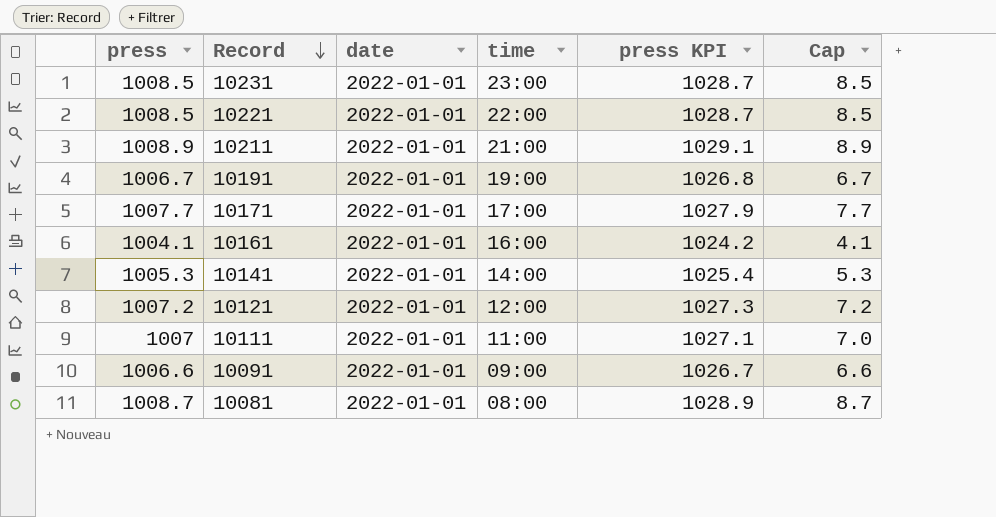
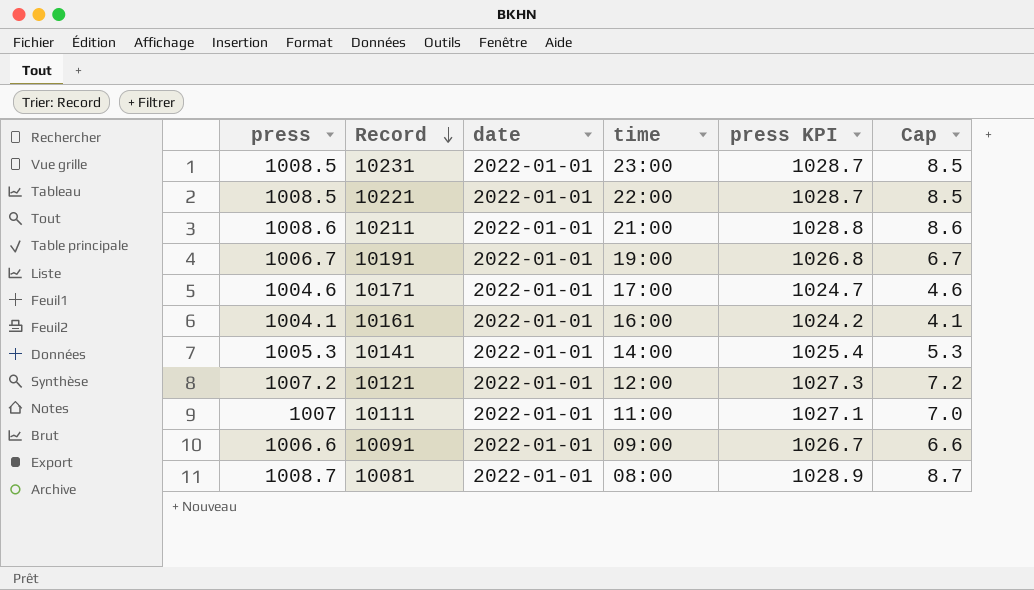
10211 | press: 1008.9 -> 1008.6
10211 | press KPI: 1029.1 -> 1028.8
10211 | Cap: 8.9 -> 8.6
10171 | press: 1007.7 -> 1004.6
10171 | press KPI: 1027.9 -> 1024.7
10171 | Cap: 7.7 -> 4.6

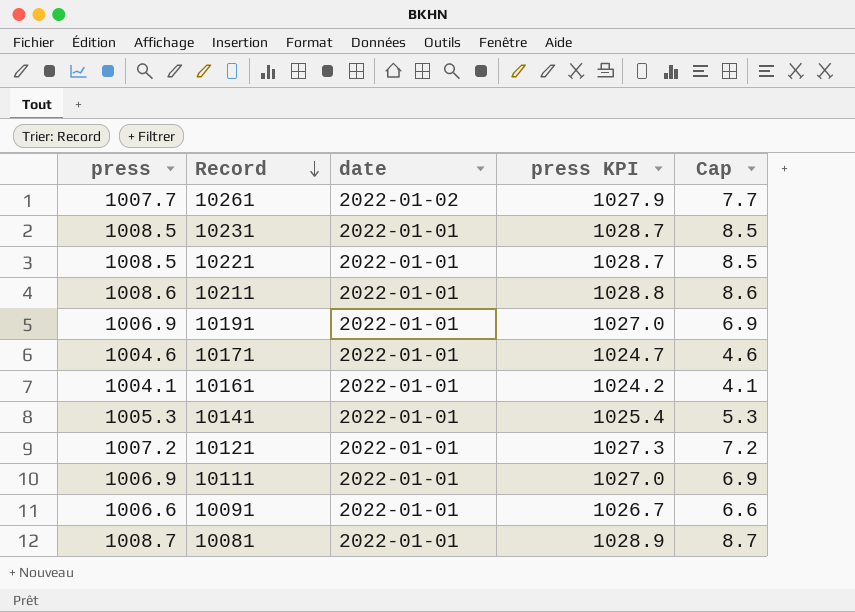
column time | position: 4 -> none
row 10261: none -> 1007.7 | 2022-01-02 | 1027.9 | 7.7
10191 | press: 1006.7 -> 1006.9
10191 | press KPI: 1026.8 -> 1027.0
10191 | Cap: 6.7 -> 6.9
10111 | press: 1007 -> 1006.9
10111 | press KPI: 1027.1 -> 1027.0
10111 | Cap: 7.0 -> 6.9

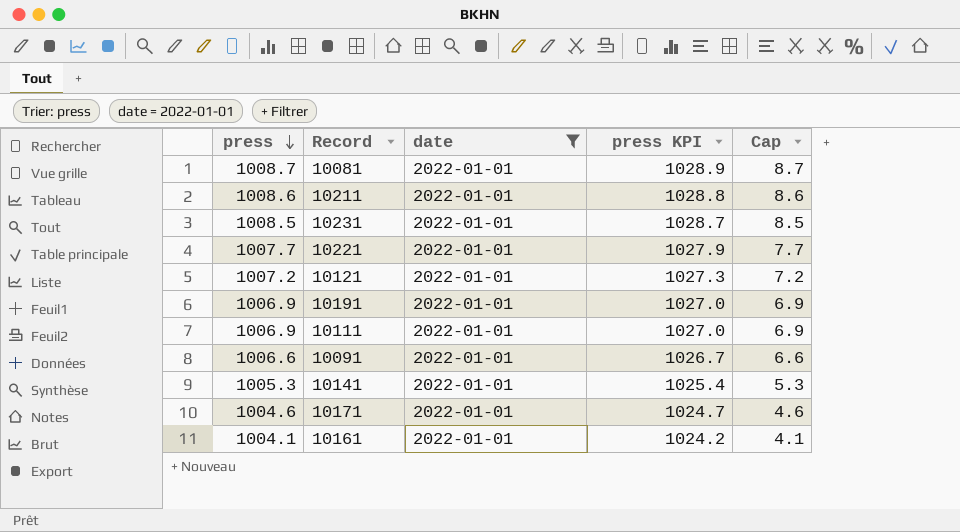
filter: none -> date = 2022-01-01
row order: Record descending -> press descending
10221 | press: 1008.5 -> 1007.7
10221 | press KPI: 1028.7 -> 1027.9
10221 | Cap: 8.5 -> 7.7

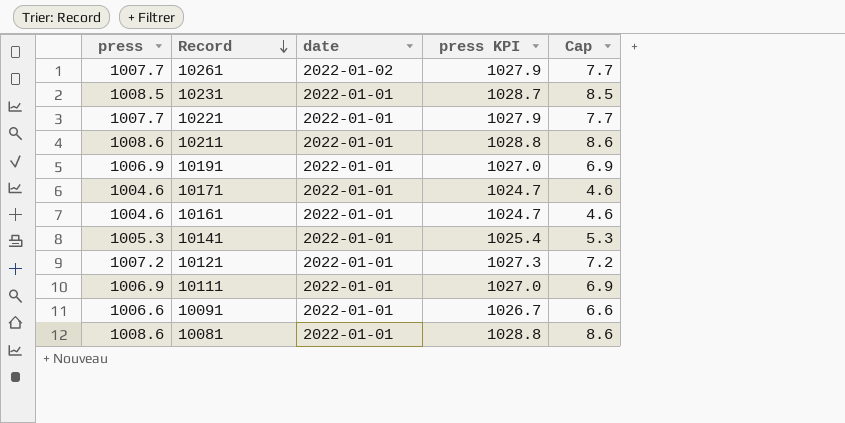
filter: date = 2022-01-01 -> none
row order: press descending -> Record descending
10161 | press: 1004.1 -> 1004.6
10161 | press KPI: 1024.2 -> 1024.7
10161 | Cap: 4.1 -> 4.6
10081 | press: 1008.7 -> 1008.6
10081 | press KPI: 1028.9 -> 1028.8
10081 | Cap: 8.7 -> 8.6

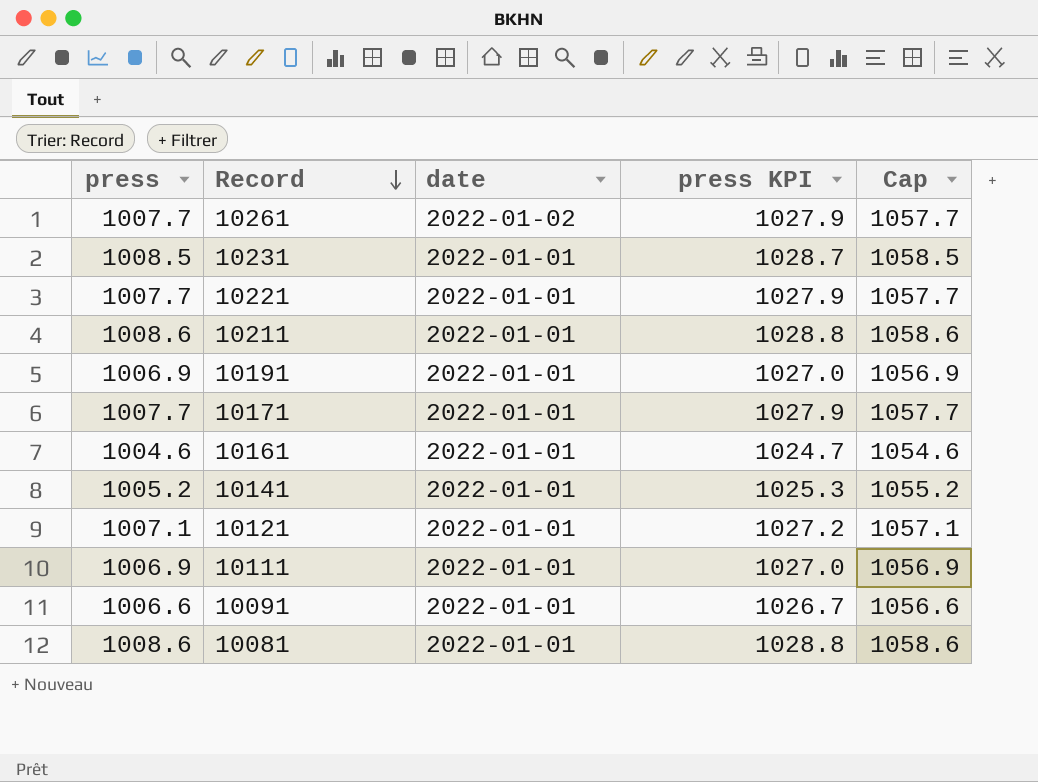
column Cap | formula: [press] - 1000 -> [press] + 50
10171 | press: 1004.6 -> 1007.7
10171 | press KPI: 1024.7 -> 1027.9
10141 | press: 1005.3 -> 1005.2
10141 | press KPI: 1025.4 -> 1025.3
10121 | press: 1007.2 -> 1007.1
10121 | press KPI: 1027.3 -> 1027.2

